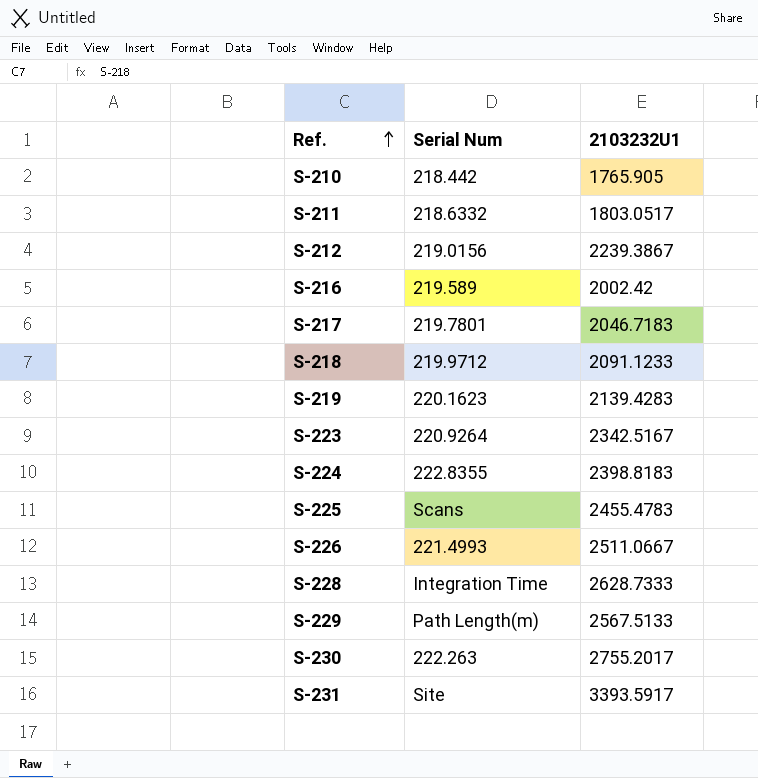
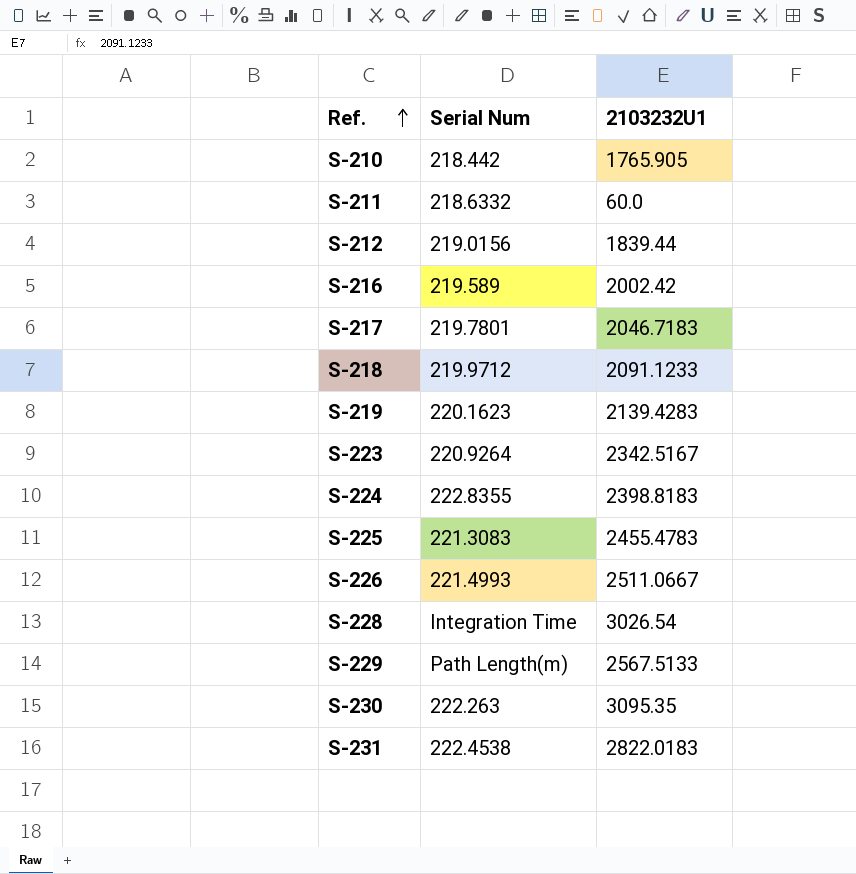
S-211 | 2103232U1: 1803.0517 -> 60.0
S-212 | 2103232U1: 2239.3867 -> 1839.44
S-225 | Serial Num: Scans -> 221.3083
S-228 | 2103232U1: 2628.7333 -> 3026.54
S-230 | 2103232U1: 2755.2017 -> 3095.35
S-231 | Serial Num: Site -> 222.4538
S-231 | 2103232U1: 3393.5917 -> 2822.0183

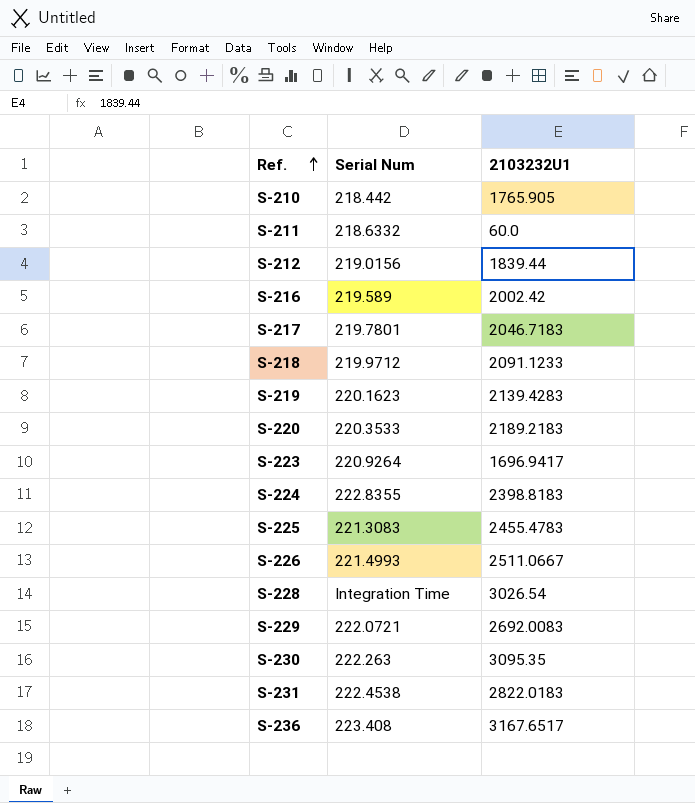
row S-220: none -> 220.3533 | 2189.2183
S-223 | 2103232U1: 2342.5167 -> 1696.9417
S-229 | Serial Num: Path Length(m) -> 222.0721
S-229 | 2103232U1: 2567.5133 -> 2692.0083
row S-236: none -> 223.408 | 3167.6517

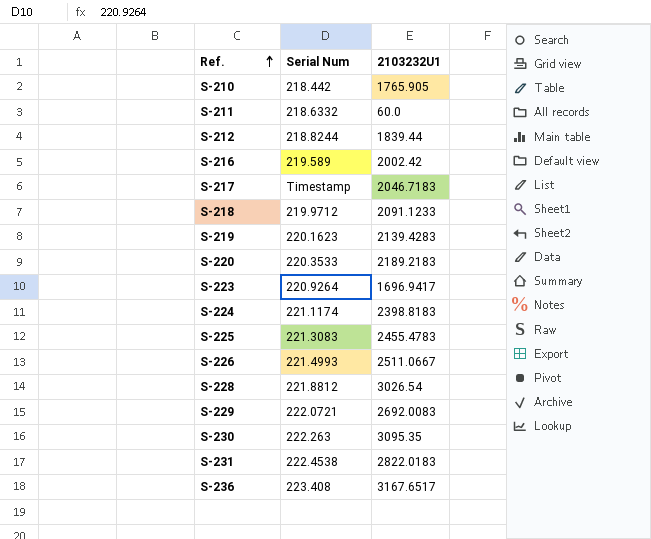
S-212 | Serial Num: 219.0156 -> 218.8244
S-217 | Serial Num: 219.7801 -> Timestamp
S-224 | Serial Num: 222.8355 -> 221.1174
S-228 | Serial Num: Integration Time -> 221.8812

